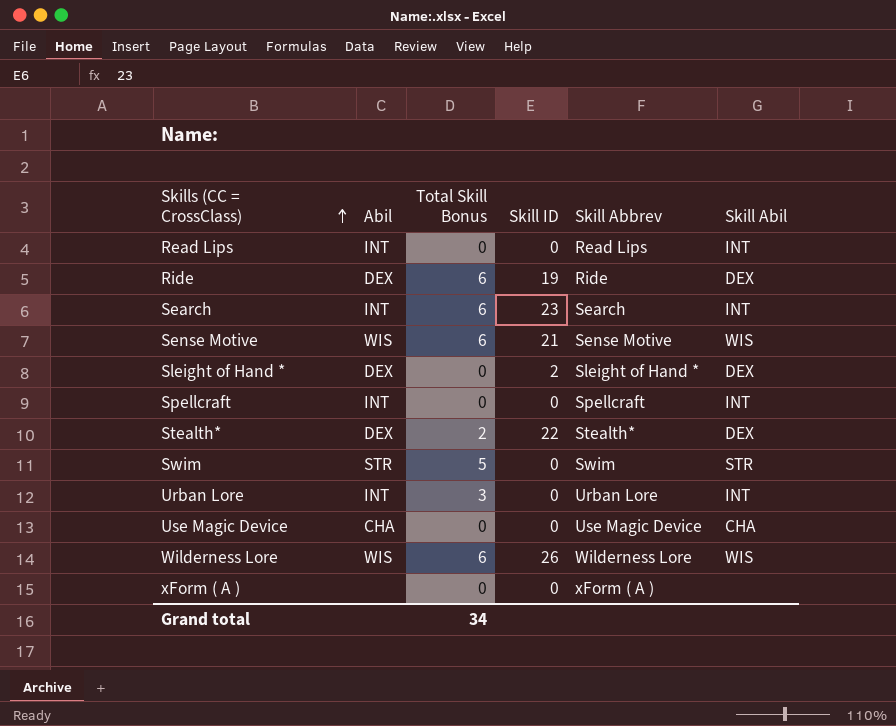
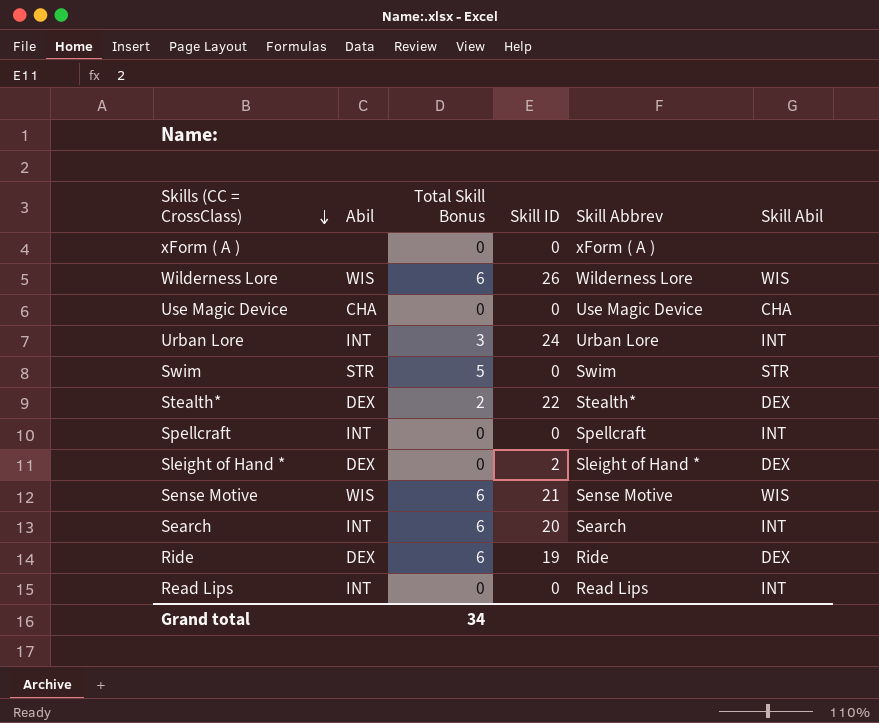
row order: Skills (CC = CrossClass) ascending -> Skills (CC = CrossClass) descending
Urban Lore | Skill ID: 0 -> 24
Search | Skill ID: 23 -> 20

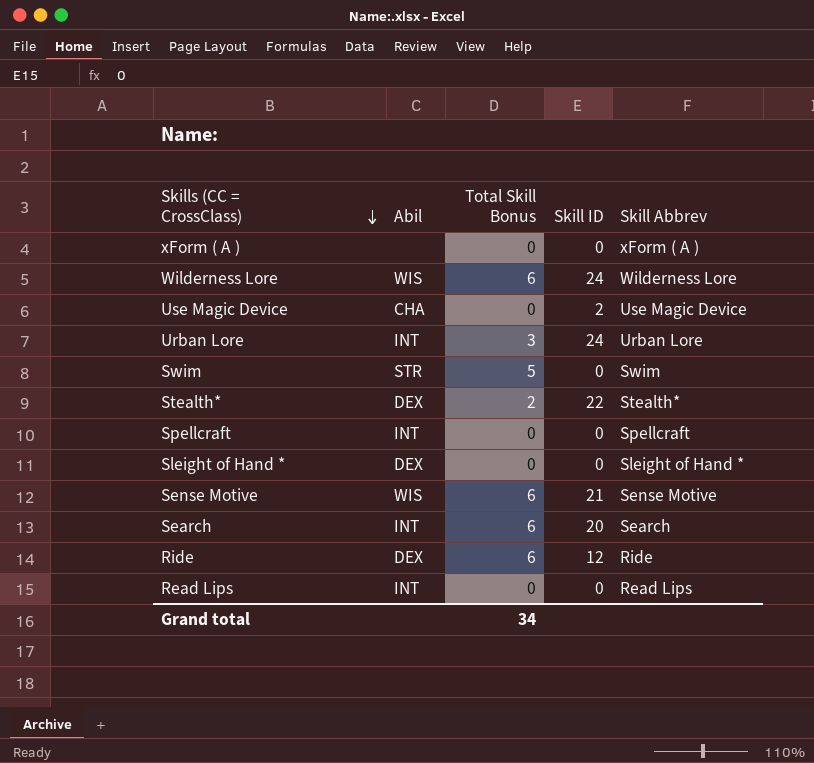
column Skill Abil | position: 6 -> none
Wilderness Lore | Skill ID: 26 -> 24
Use Magic Device | Skill ID: 0 -> 2
Sleight of Hand * | Skill ID: 2 -> 0
Ride | Skill ID: 19 -> 12

